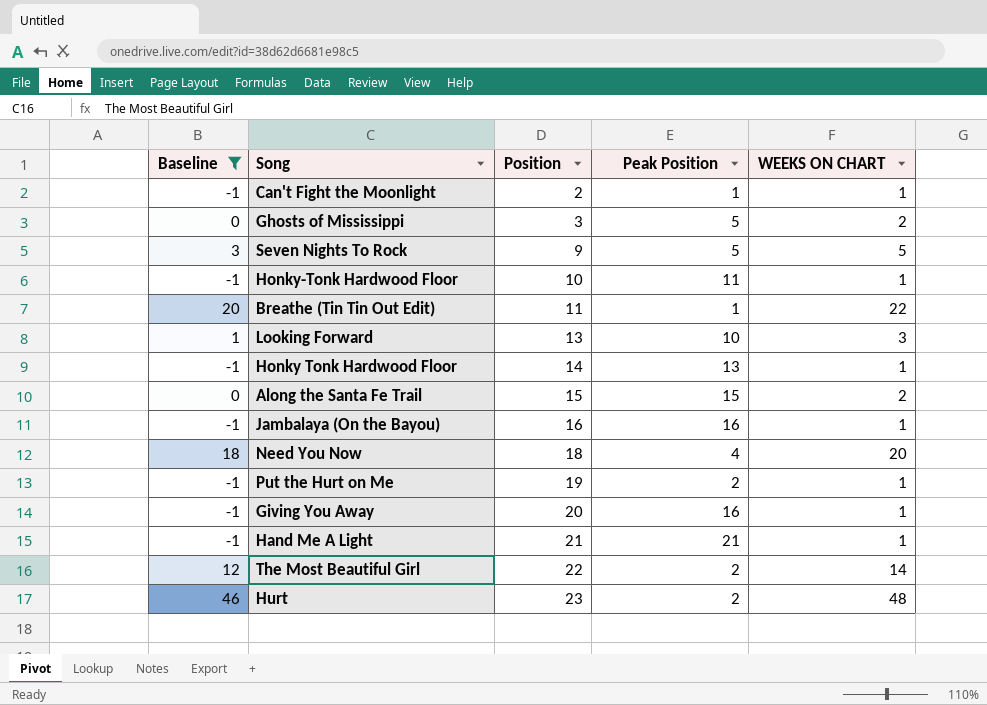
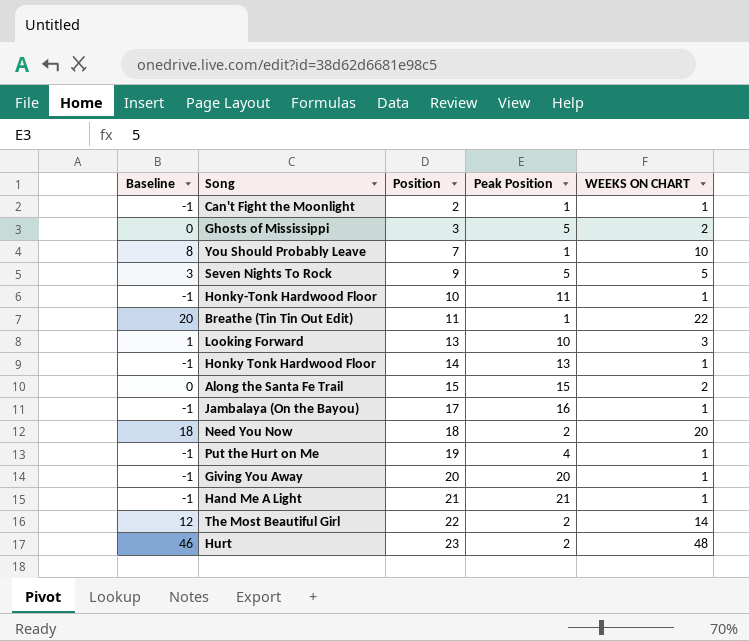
filter: Baseline != 8 -> none
Jambalaya (On the Bayou) | Position: 16 -> 17
Need You Now | Peak Position: 4 -> 2
Put the Hurt on Me | Peak Position: 2 -> 4
Giving You Away | Peak Position: 16 -> 20

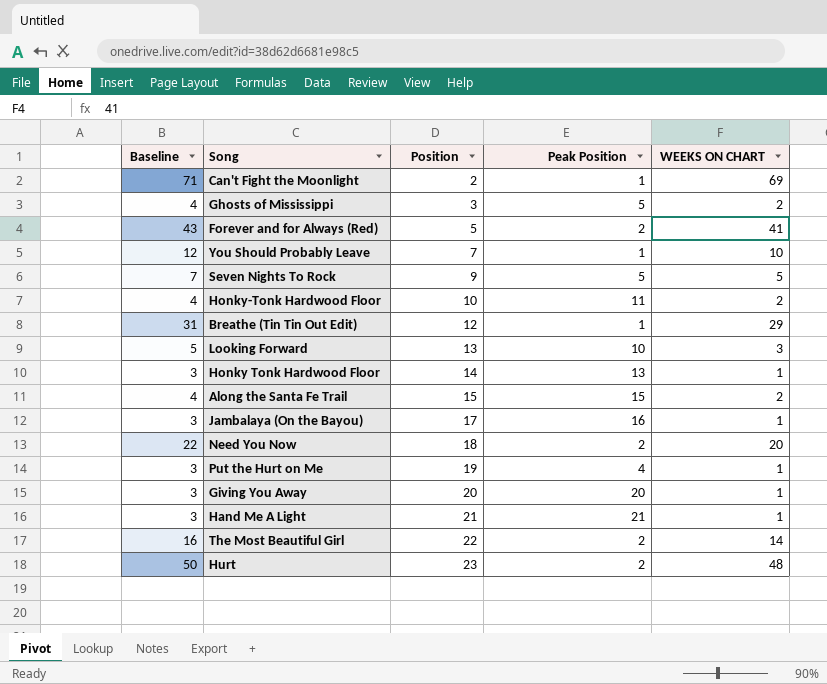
column Baseline | formula: [WEEKS ON CHART] - 2 -> [WEEKS ON CHART] + 2
Can't Fight the Moonlight | WEEKS ON CHART: 1 -> 69
row Forever and for Always (Red): none -> 43 | 5 | 2 | 41
Honky-Tonk Hardwood Floor | WEEKS ON CHART: 1 -> 2
Breathe (Tin Tin Out Edit) | Position: 11 -> 12
Breathe (Tin Tin Out Edit) | WEEKS ON CHART: 22 -> 29

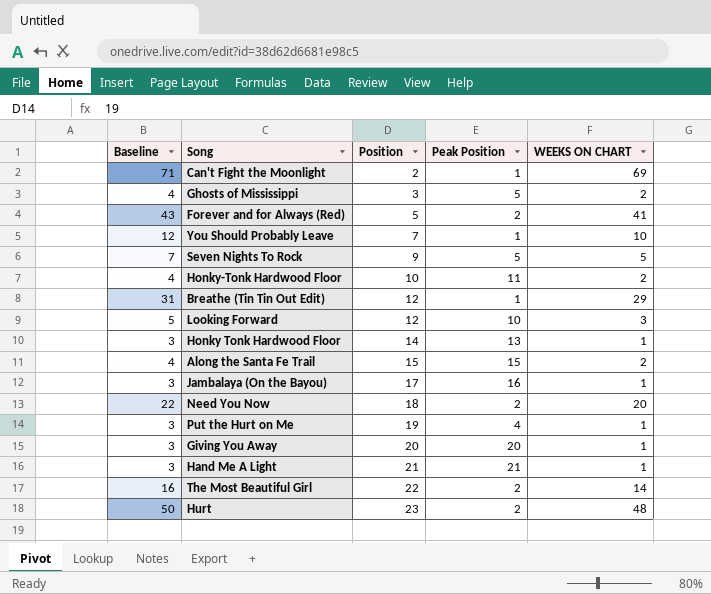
Looking Forward | Position: 13 -> 12

